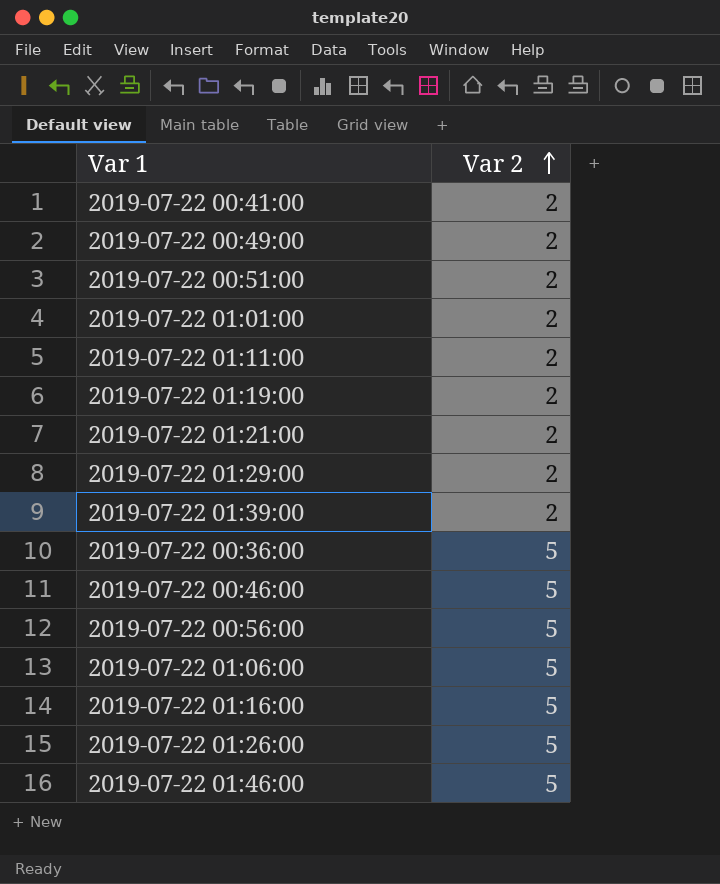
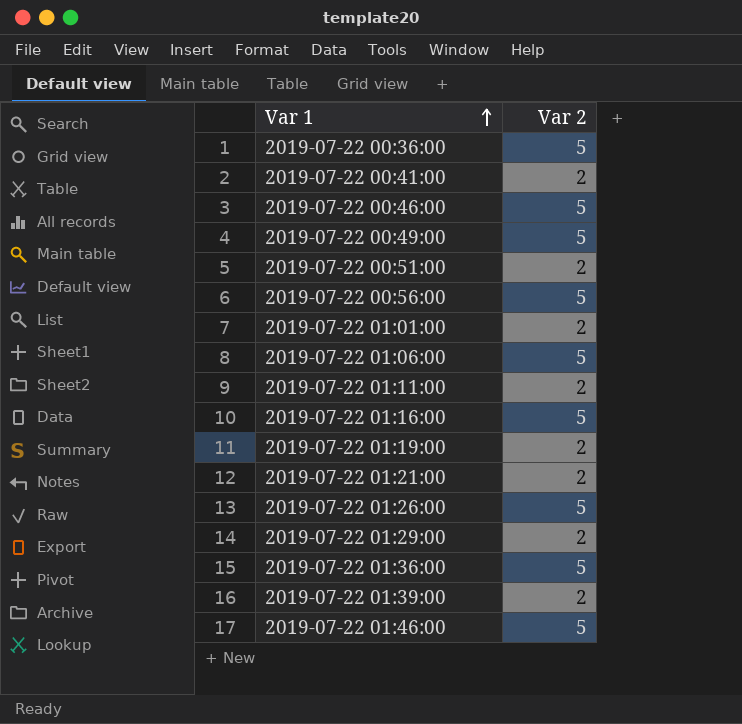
row order: Var 2 ascending -> Var 1 ascending
2019-07-22 00:49:00 | Var 2: 2 -> 5
row 2019-07-22 01:36:00: none -> 5

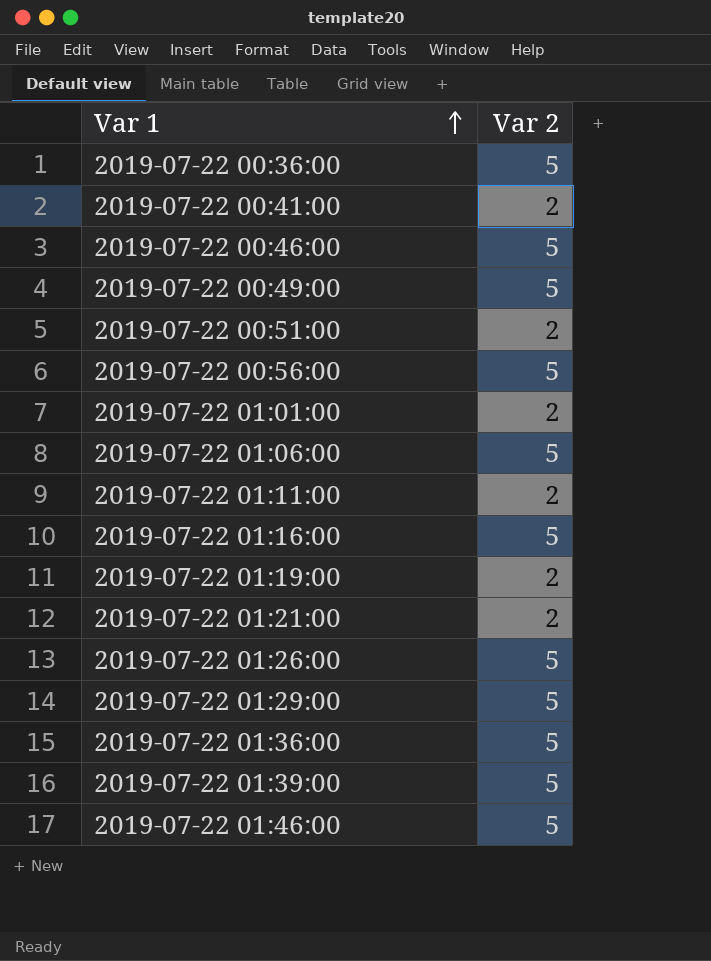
2019-07-22 01:29:00 | Var 2: 2 -> 5
2019-07-22 01:39:00 | Var 2: 2 -> 5

